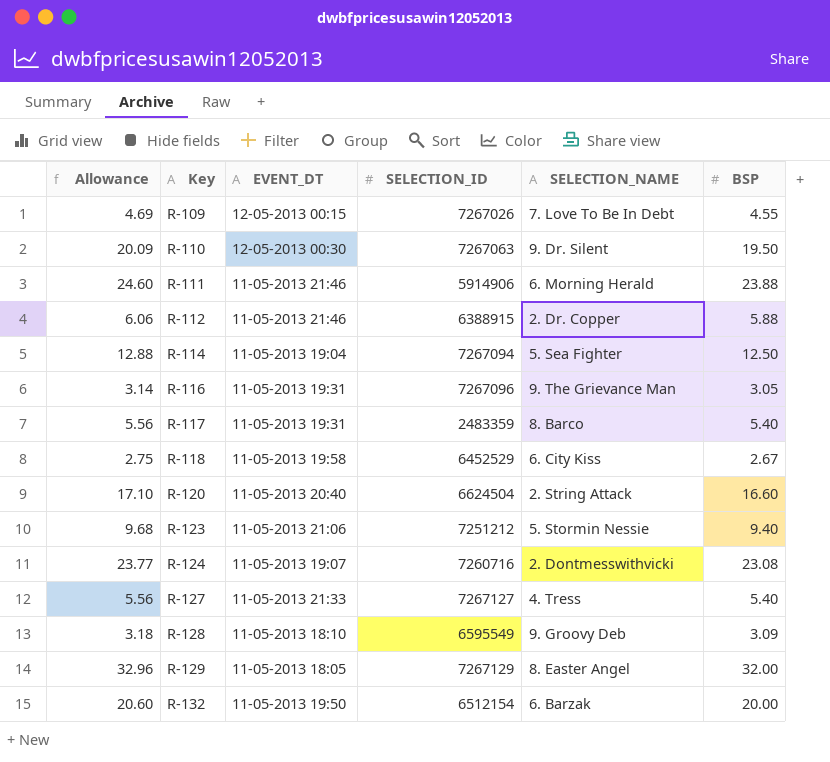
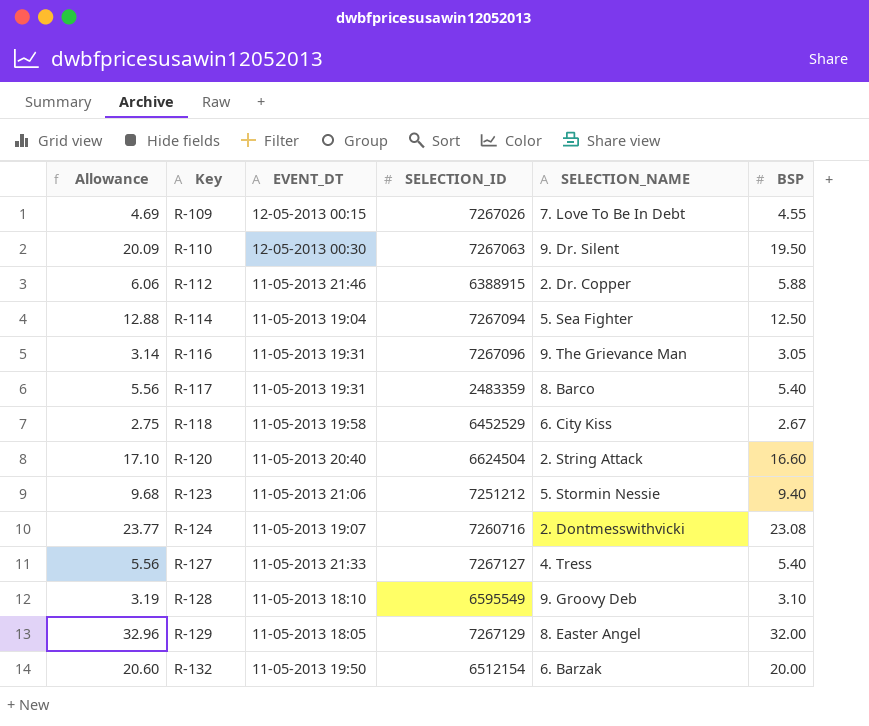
row R-111: 24.60 | 11-05-2013 21:46 | 5914906 | 6. Morning Herald | 23.88 -> none
R-128 | Allowance: 3.18 -> 3.19
R-128 | BSP: 3.09 -> 3.10

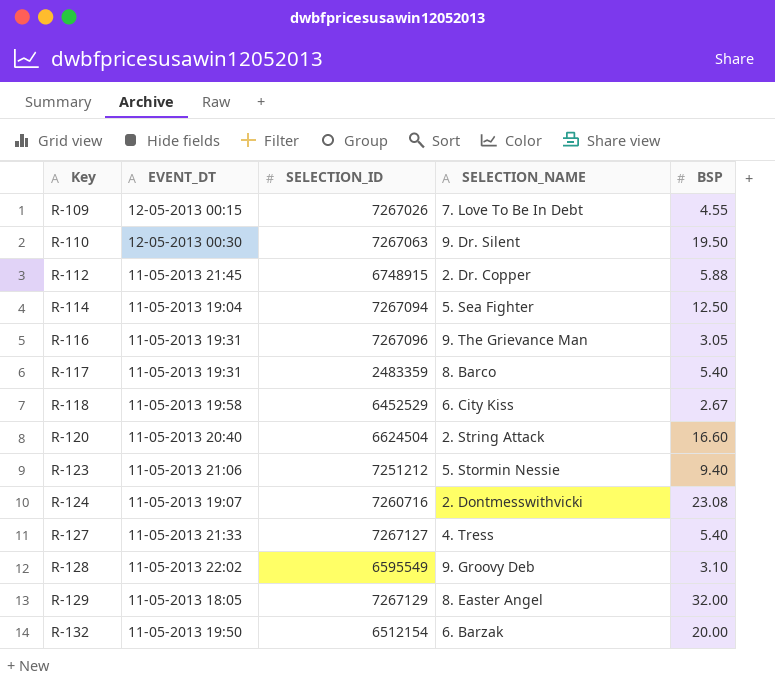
column Allowance | formula: [BSP] * 1.03 -> none
R-112 | EVENT_DT: 11-05-2013 21:46 -> 11-05-2013 21:45
R-112 | SELECTION_ID: 6388915 -> 6748915
R-128 | EVENT_DT: 11-05-2013 18:10 -> 11-05-2013 22:02

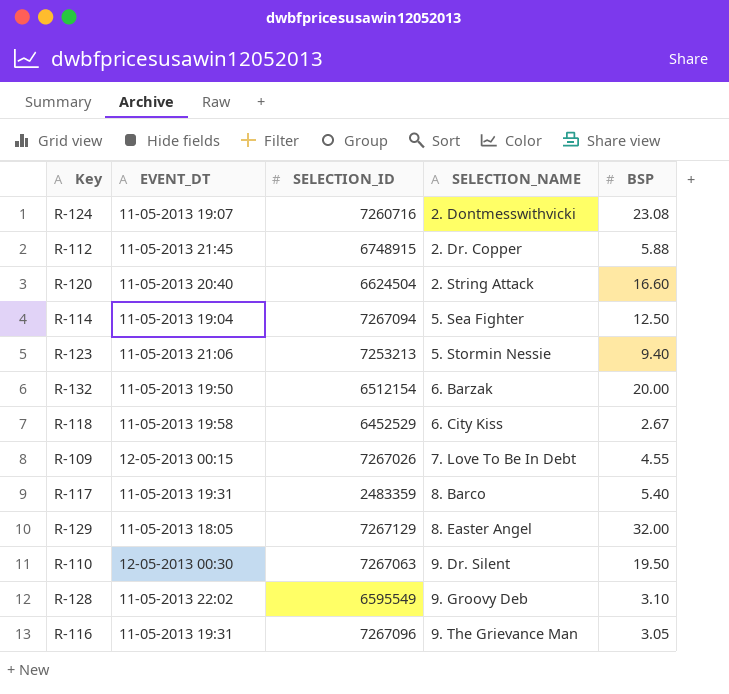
row order: Key ascending -> SELECTION_NAME ascending
row R-127: 11-05-2013 21:33 | 7267127 | 4. Tress | 5.40 -> none
R-123 | SELECTION_ID: 7251212 -> 7253213

